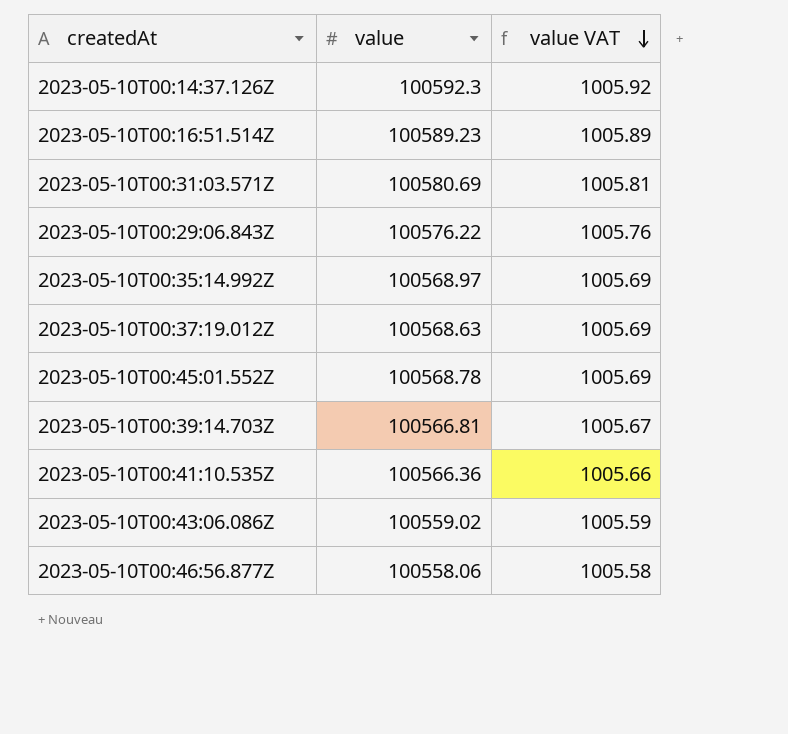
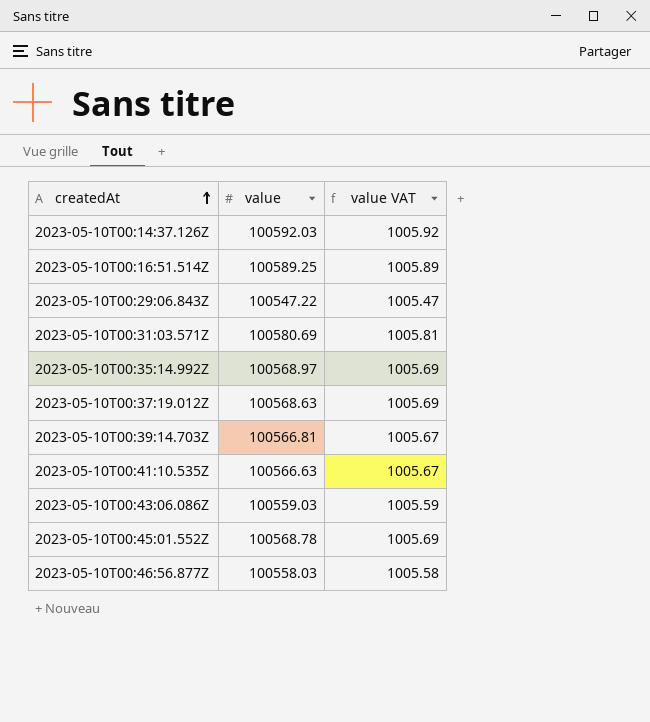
row order: value VAT descending -> createdAt ascending
2023-05-10T00:14:37.126Z | value: 100592.3 -> 100592.03
2023-05-10T00:16:51.514Z | value: 100589.23 -> 100589.25
2023-05-10T00:29:06.843Z | value: 100576.22 -> 100547.22
2023-05-10T00:29:06.843Z | value VAT: 1005.76 -> 1005.47
2023-05-10T00:41:10.535Z | value: 100566.36 -> 100566.63
2023-05-10T00:41:10.535Z | value VAT: 1005.66 -> 1005.67
2023-05-10T00:43:06.086Z | value: 100559.02 -> 100559.03
2023-05-10T00:46:56.877Z | value: 100558.06 -> 100558.03

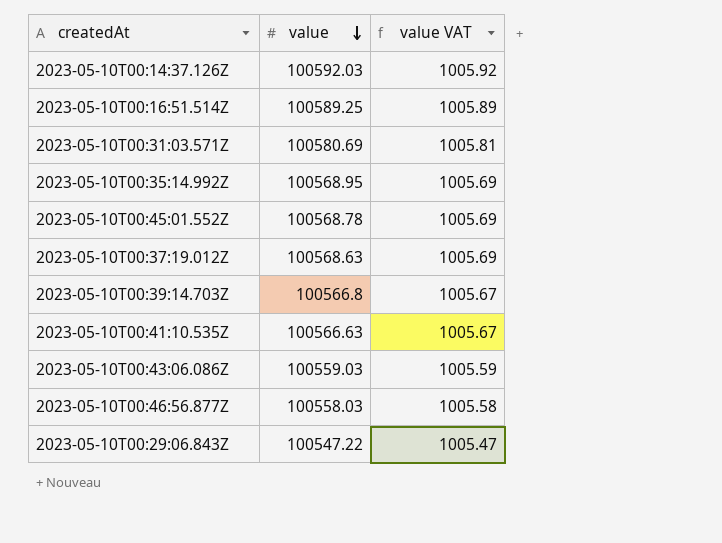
row order: createdAt ascending -> value descending
2023-05-10T00:35:14.992Z | value: 100568.97 -> 100568.95
2023-05-10T00:39:14.703Z | value: 100566.81 -> 100566.8

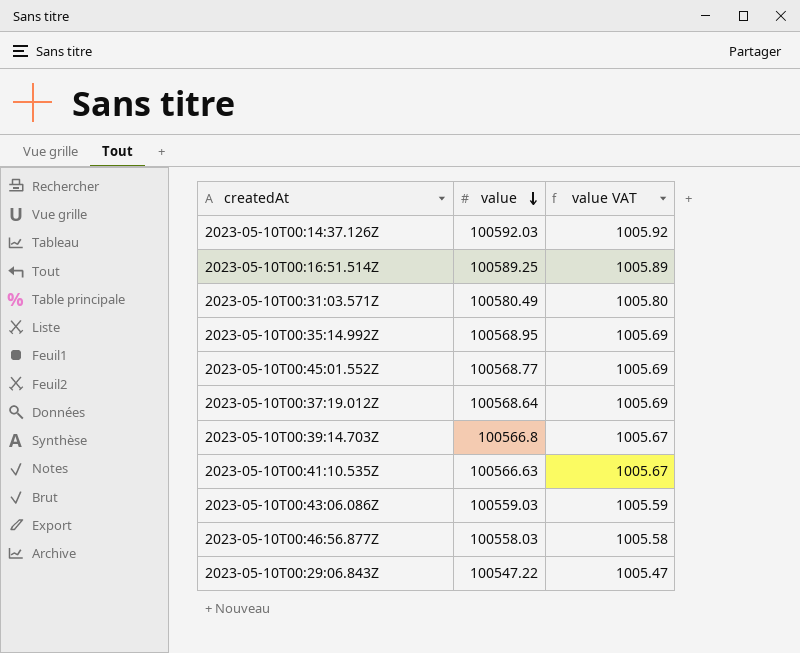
2023-05-10T00:31:03.571Z | value: 100580.69 -> 100580.49
2023-05-10T00:31:03.571Z | value VAT: 1005.81 -> 1005.80
2023-05-10T00:45:01.552Z | value: 100568.78 -> 100568.77
2023-05-10T00:37:19.012Z | value: 100568.63 -> 100568.64

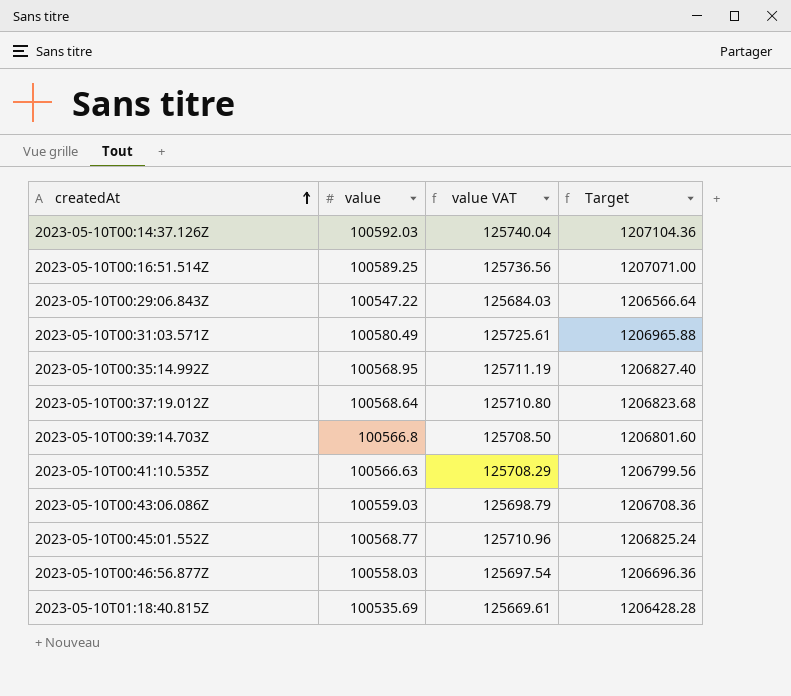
row order: value descending -> createdAt ascending
column value VAT | formula: [value] * 0.01 -> [value] * 1.25
column Target | formula: none -> [value] * 12
row 2023-05-10T01:18:40.815Z: none -> 100535.69 | 125669.61 | 1206428.28

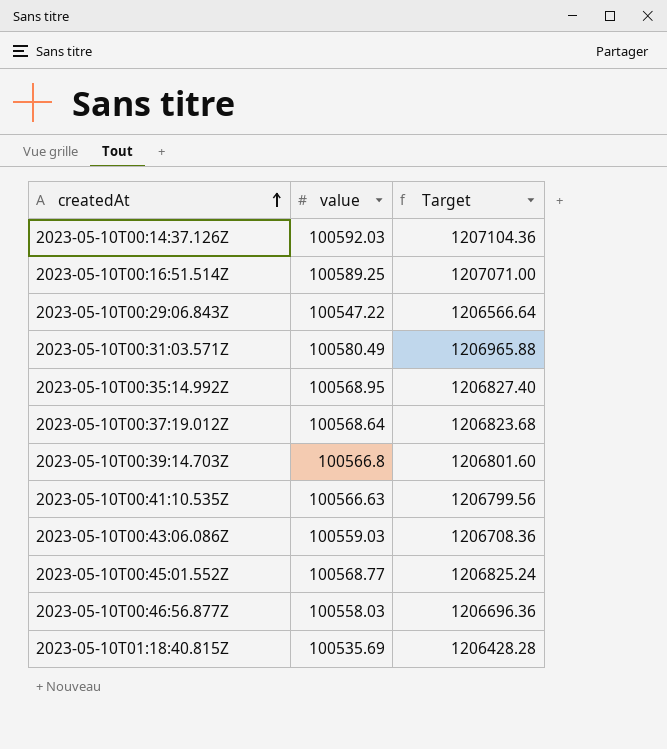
column value VAT | formula: [value] * 1.25 -> none

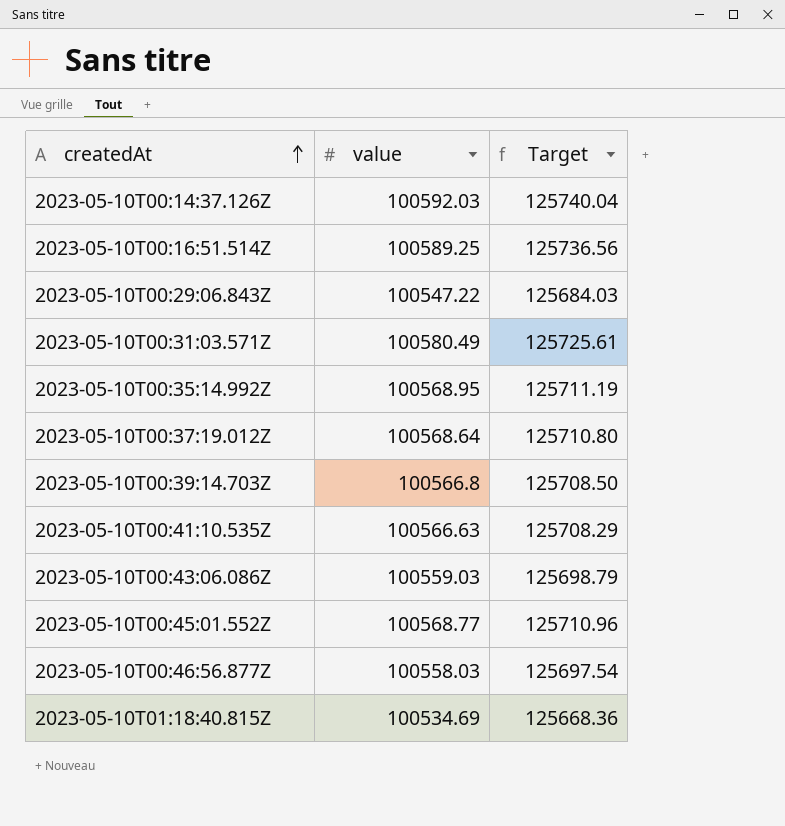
column Target | formula: [value] * 12 -> [value] * 1.25
2023-05-10T01:18:40.815Z | value: 100535.69 -> 100534.69

